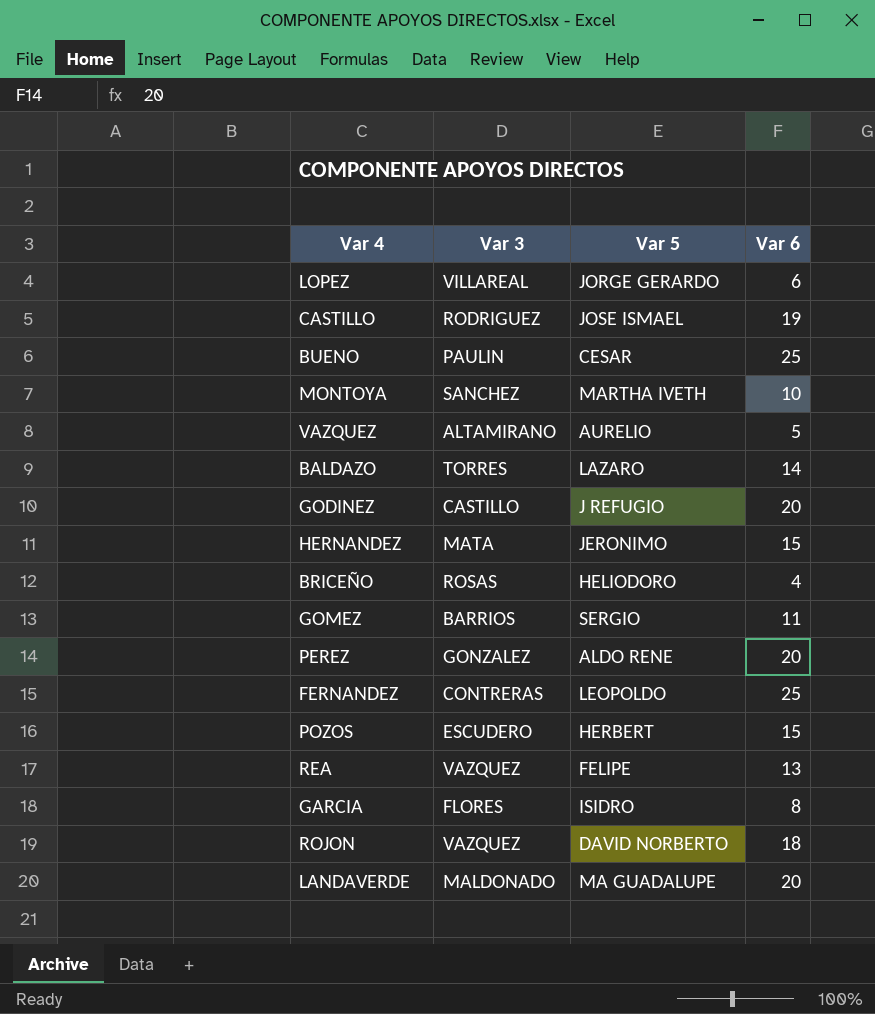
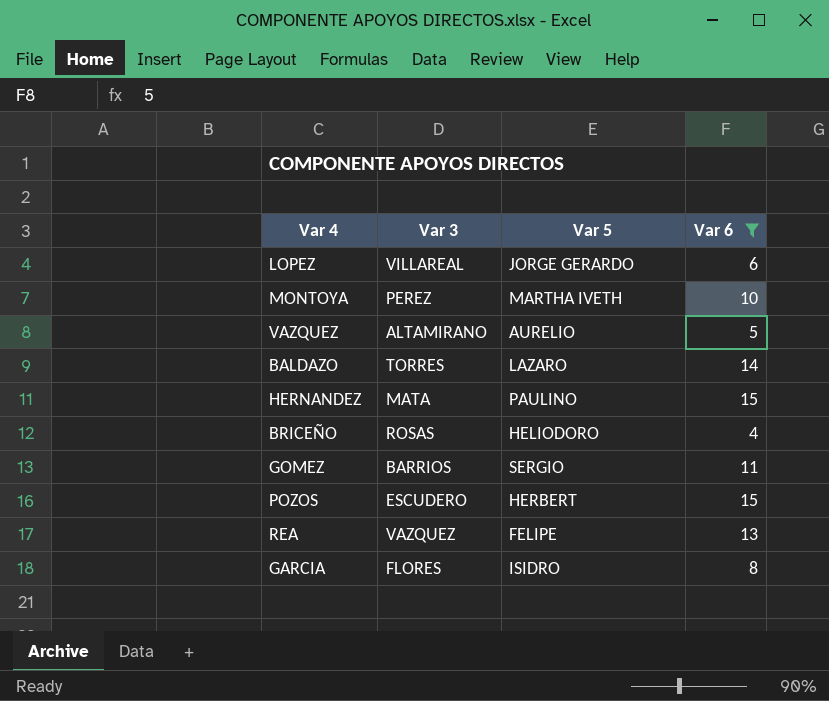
filter: none -> Var 6 <= 15
MONTOYA | Var 3: SANCHEZ -> PEREZ
HERNANDEZ | Var 5: JERONIMO -> PAULINO

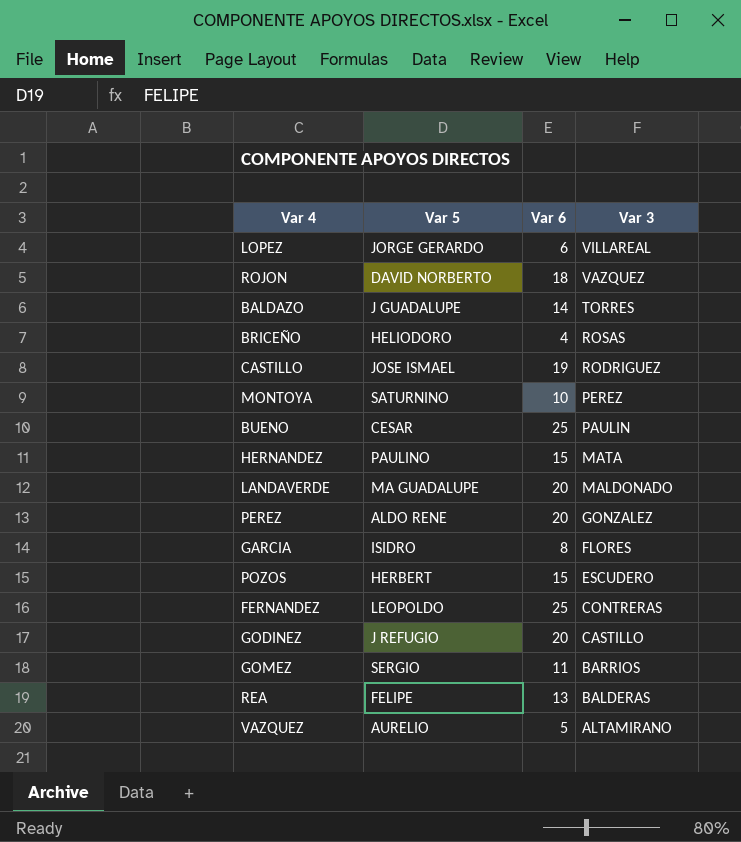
filter: Var 6 <= 15 -> none
row order: none -> Var 3 descending
column Var 3 | position: 2 -> 4
BALDAZO | Var 5: LAZARO -> J GUADALUPE
MONTOYA | Var 5: MARTHA IVETH -> SATURNINO
REA | Var 3: VAZQUEZ -> BALDERAS

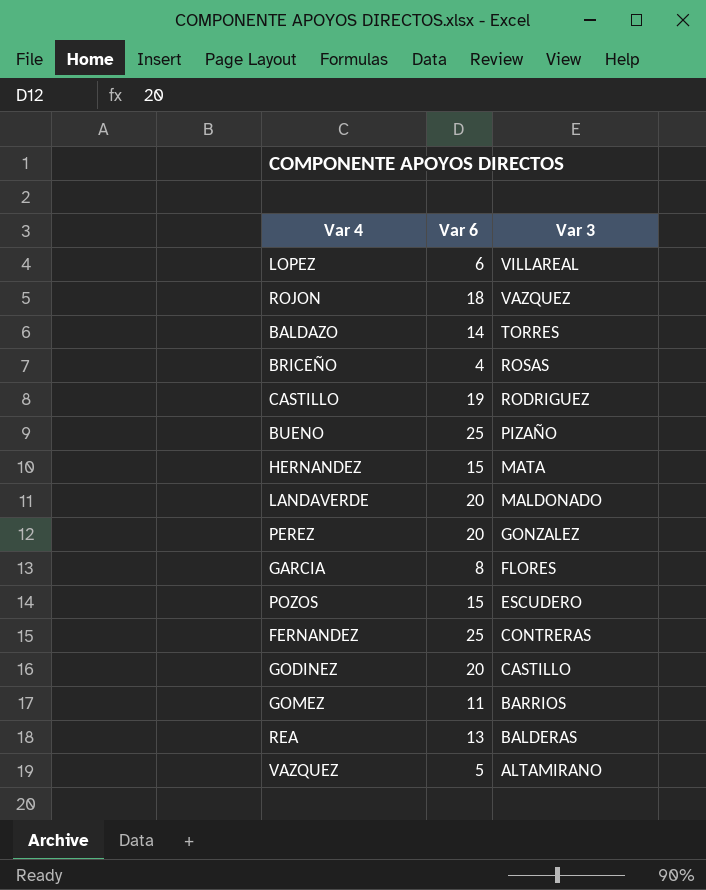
column Var 5 | position: 2 -> none
row MONTOYA: SATURNINO | 10 | PEREZ -> none
BUENO | Var 3: PAULIN -> PIZAÑO

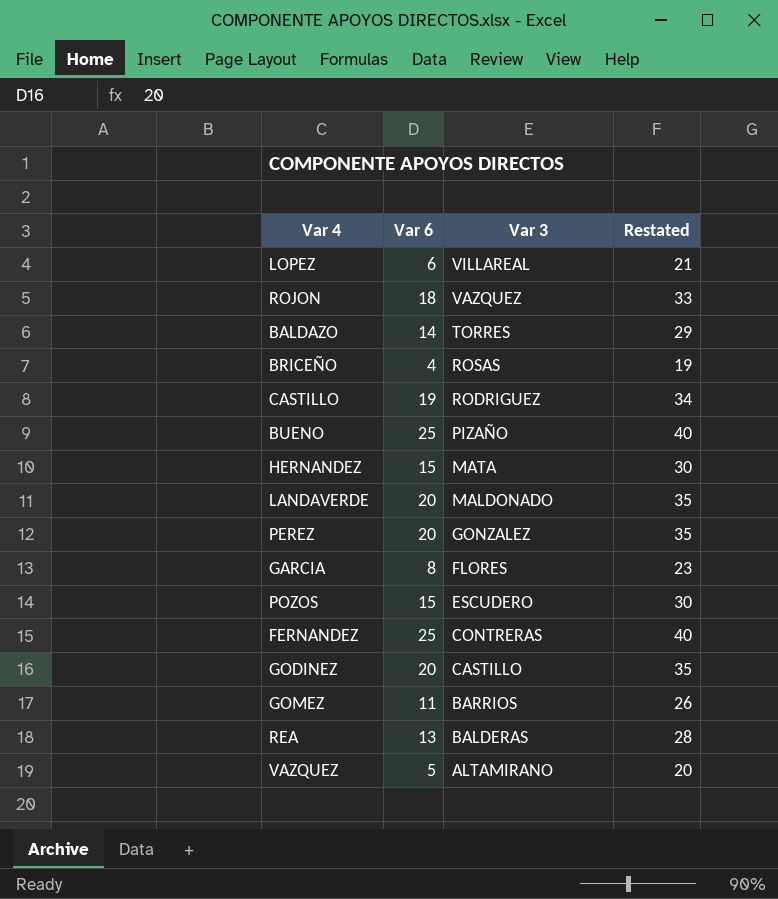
column Restated | formula: none -> [Var 6] + 15

